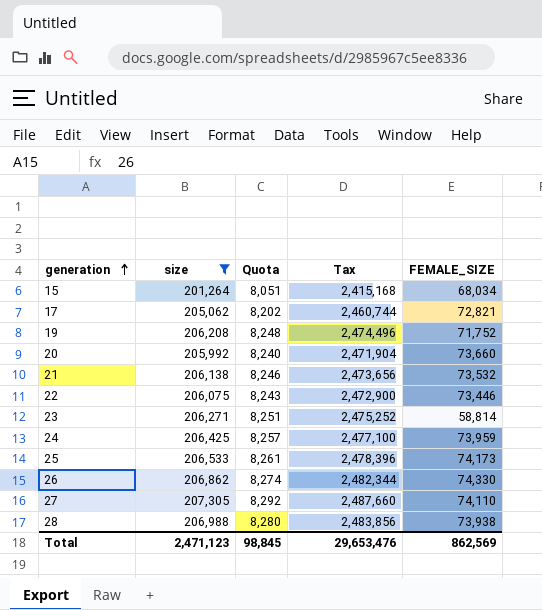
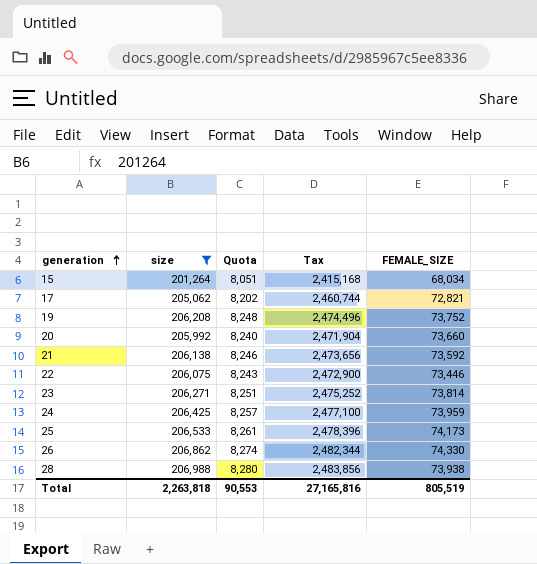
row 27: 207,305 | 8,292 | 2,487,660 | 74,110 -> none
19 | FEMALE_SIZE: 71,752 -> 73,752
21 | FEMALE_SIZE: 73,532 -> 73,592
23 | FEMALE_SIZE: 58,814 -> 73,814
Total | size: 2,471,123 -> 2,263,818
Total | Quota: 98,845 -> 90,553
Total | Tax: 29,653,476 -> 27,165,816
Total | FEMALE_SIZE: 862,569 -> 805,519

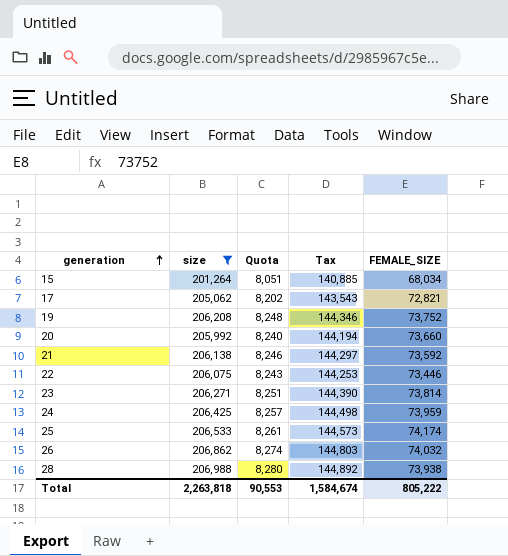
column Tax | formula: [size] * 12 -> [size] * 0.7
25 | FEMALE_SIZE: 74,173 -> 74,174
26 | FEMALE_SIZE: 74,330 -> 74,032
Total | Tax: 27,165,816 -> 1,584,674
Total | FEMALE_SIZE: 805,519 -> 805,222

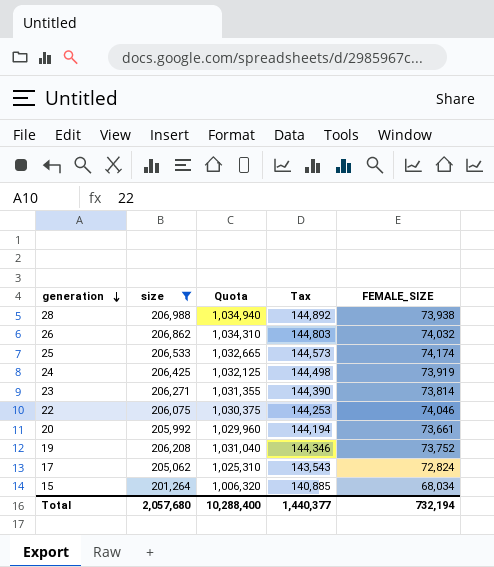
row order: generation ascending -> generation descending
column Quota | formula: [size] * 0.04 -> [size] * 5
row 21: 206,138 | 8,246 | 144,297 | 73,592 -> none
24 | FEMALE_SIZE: 73,959 -> 73,919
22 | FEMALE_SIZE: 73,446 -> 74,046
20 | FEMALE_SIZE: 73,660 -> 73,661
17 | FEMALE_SIZE: 72,821 -> 72,824
Total | size: 2,263,818 -> 2,057,680
Total | Quota: 90,553 -> 10,288,400
Total | Tax: 1,584,674 -> 1,440,377
Total | FEMALE_SIZE: 805,222 -> 732,194

